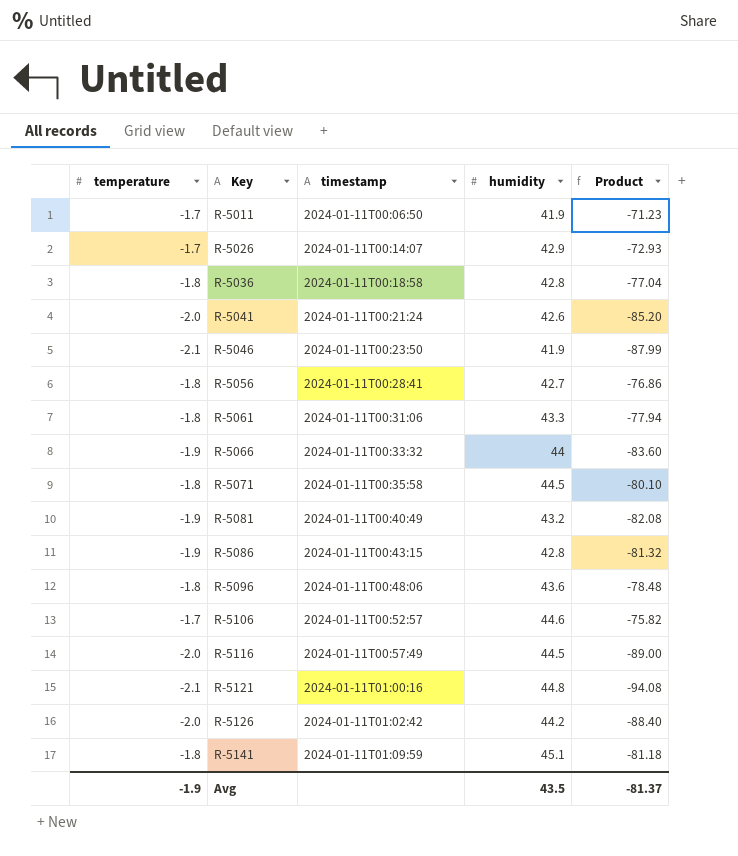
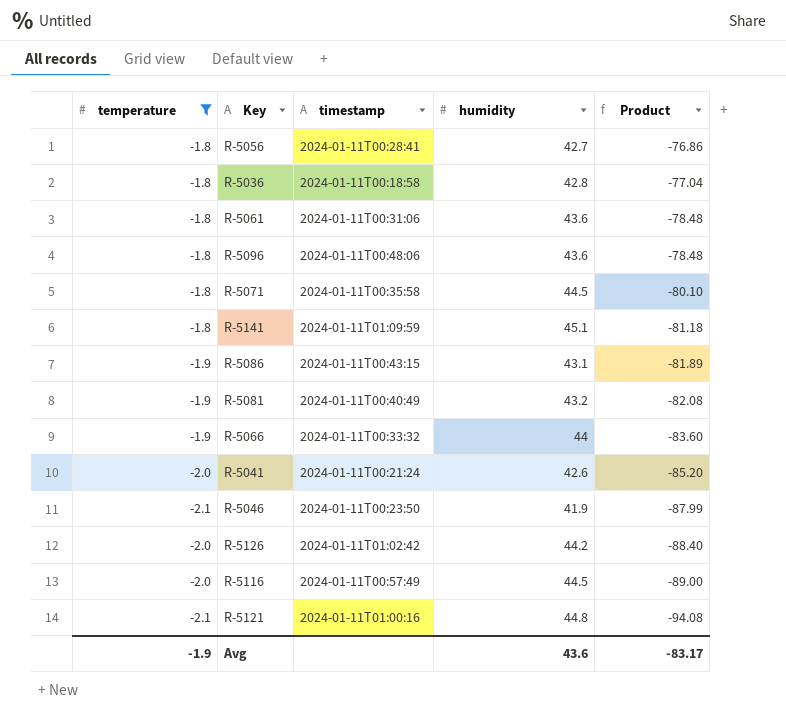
filter: none -> temperature != -1.7
row order: Key ascending -> Product descending
R-5061 | humidity: 43.3 -> 43.6
R-5061 | Product: -77.94 -> -78.48
R-5086 | humidity: 42.8 -> 43.1
R-5086 | Product: -81.32 -> -81.89
Avg | humidity: 43.5 -> 43.6
Avg | Product: -81.37 -> -83.17

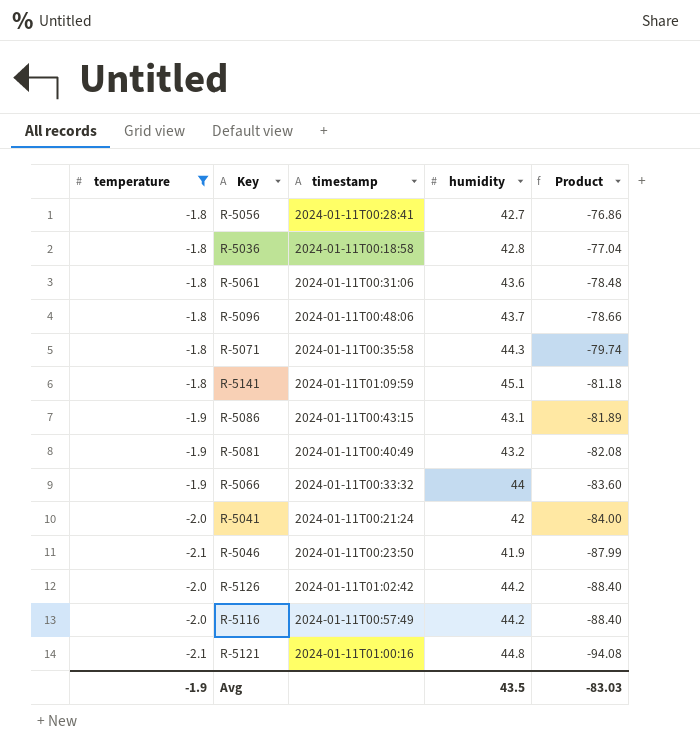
R-5096 | humidity: 43.6 -> 43.7
R-5096 | Product: -78.48 -> -78.66
R-5071 | humidity: 44.5 -> 44.3
R-5071 | Product: -80.10 -> -79.74
R-5041 | humidity: 42.6 -> 42
R-5041 | Product: -85.20 -> -84.00
R-5116 | humidity: 44.5 -> 44.2
R-5116 | Product: -89.00 -> -88.40
Avg | humidity: 43.6 -> 43.5
Avg | Product: -83.17 -> -83.03

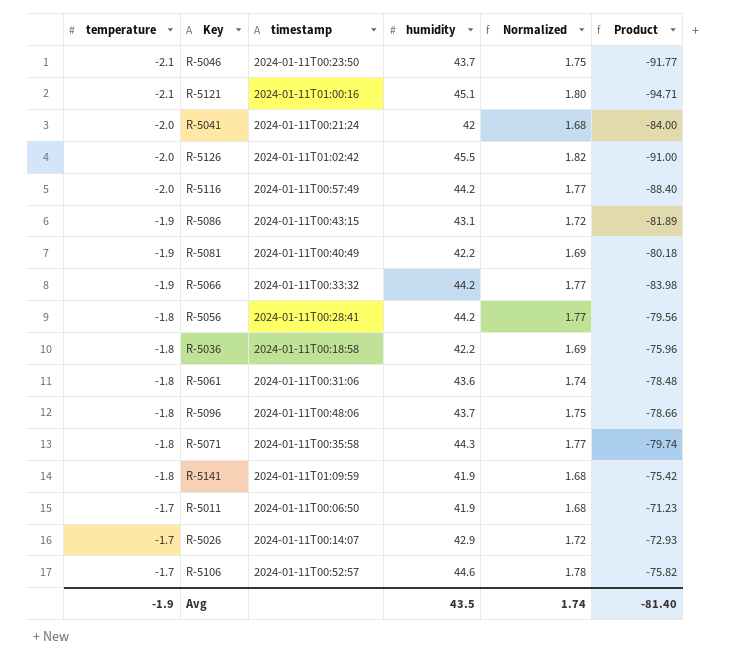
filter: temperature != -1.7 -> none
row order: Product descending -> temperature ascending
column Normalized | formula: none -> [humidity] * 0.04
R-5046 | humidity: 41.9 -> 43.7
R-5046 | Product: -87.99 -> -91.77
R-5121 | humidity: 44.8 -> 45.1
R-5121 | Product: -94.08 -> -94.71
R-5126 | humidity: 44.2 -> 45.5
R-5126 | Product: -88.40 -> -91.00
R-5081 | humidity: 43.2 -> 42.2
R-5081 | Product: -82.08 -> -80.18
R-5066 | humidity: 44 -> 44.2
R-5066 | Product: -83.60 -> -83.98
R-5056 | humidity: 42.7 -> 44.2
R-5056 | Product: -76.86 -> -79.56
R-5036 | humidity: 42.8 -> 42.2
R-5036 | Product: -77.04 -> -75.96
R-5141 | humidity: 45.1 -> 41.9
R-5141 | Product: -81.18 -> -75.42
Avg | Product: -83.03 -> -81.40

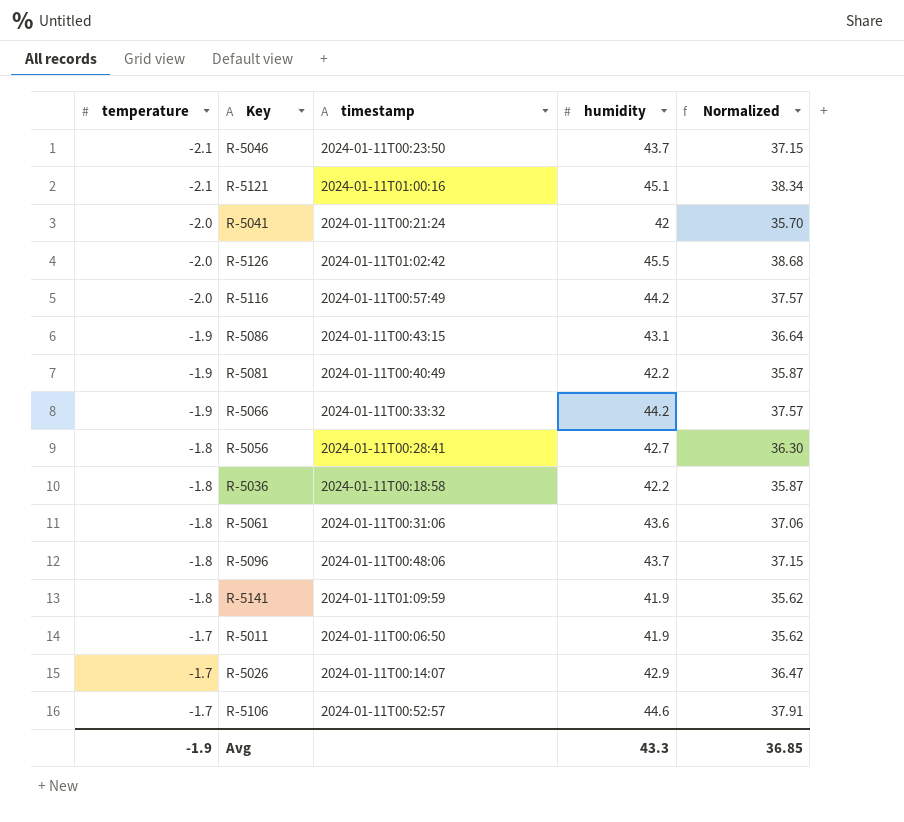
column Product | formula: [temperature] * [humidity] -> none
column Normalized | formula: [humidity] * 0.04 -> [humidity] * 0.85
row R-5071: -1.8 | 2024-01-11T00:35:58 | 44.3 | 1.77 | -79.74 -> none
R-5056 | humidity: 44.2 -> 42.7
Avg | humidity: 43.5 -> 43.3
Avg | Normalized: 1.74 -> 36.85

